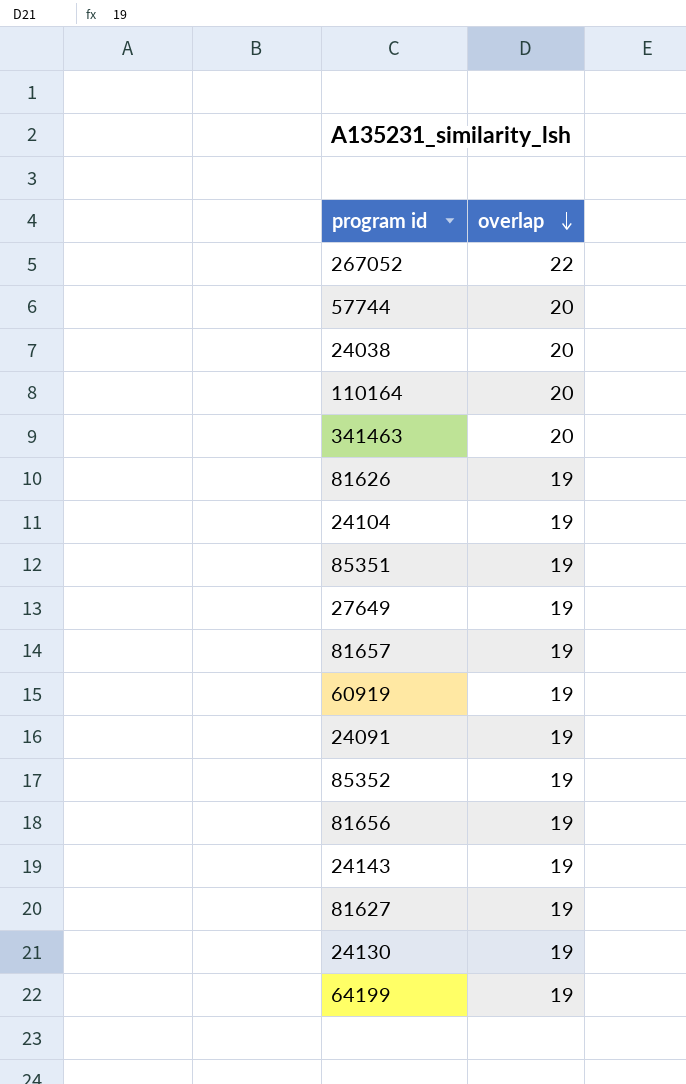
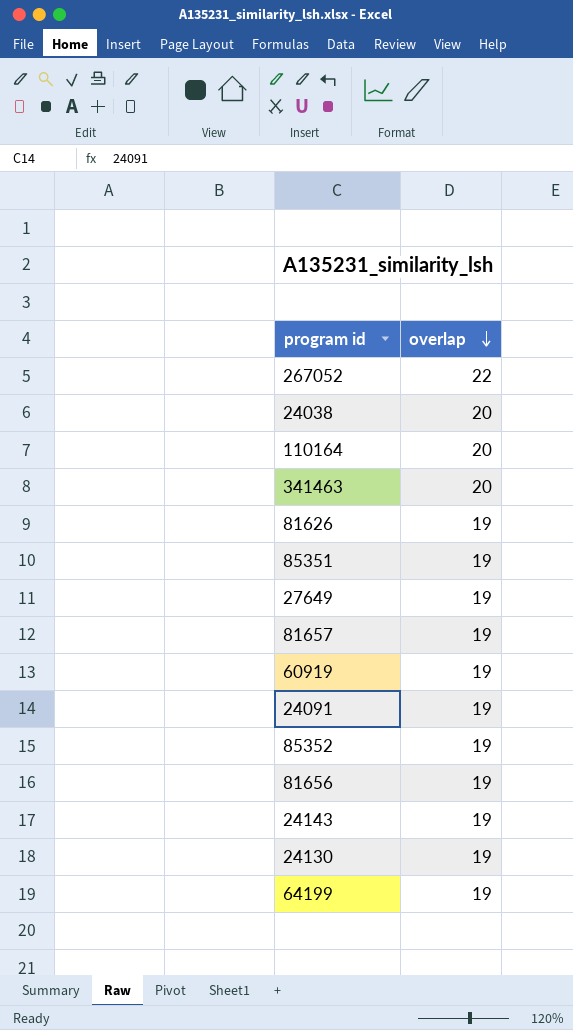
row 57744: 20 -> none
row 24104: 19 -> none
row 81627: 19 -> none

